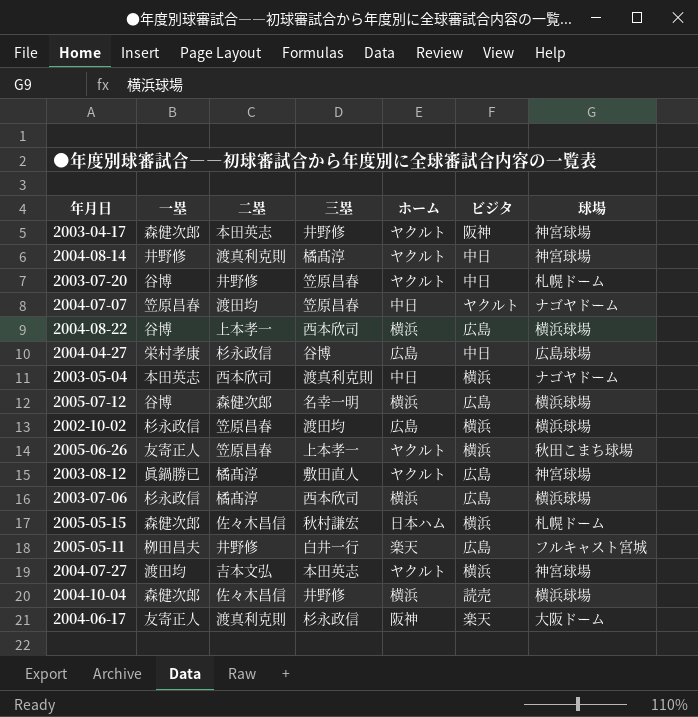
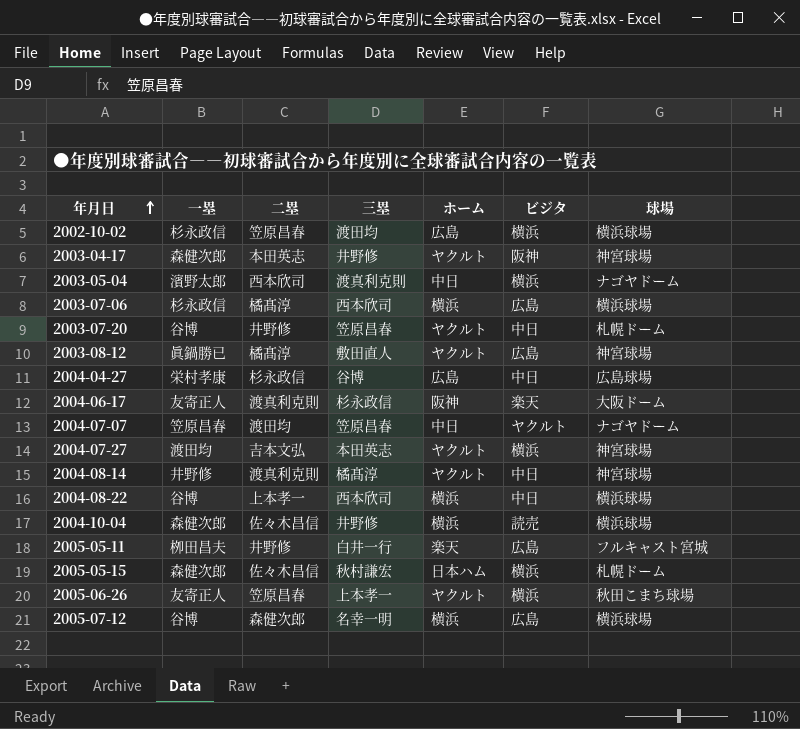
row order: none -> 年月日 ascending
2003-05-04 | 一塁: 本田英志 -> 濱野太郎
2004-08-22 | ビジタ: 広島 -> 中日

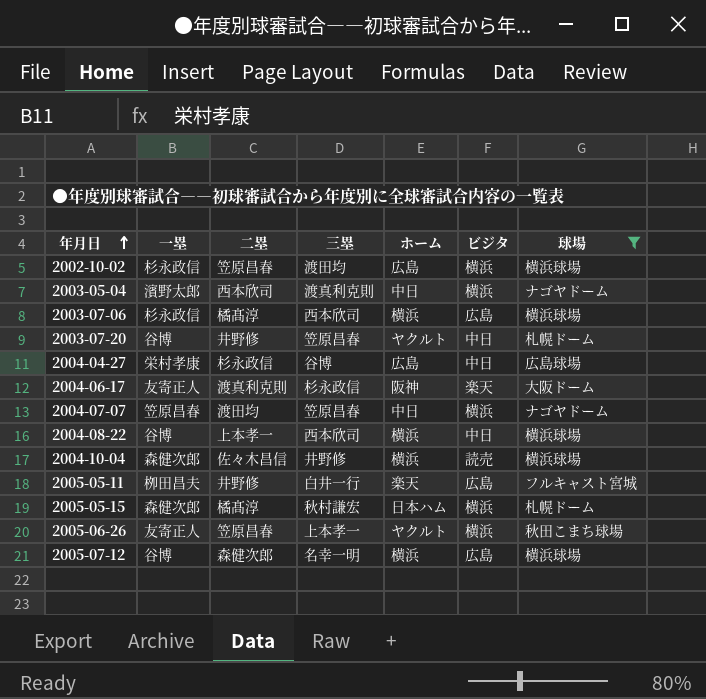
filter: none -> 球場 != 神宮球場
2004-07-07 | ビジタ: ヤクルト -> 横浜
2005-05-15 | 二塁: 佐々木昌信 -> 橘髙淳

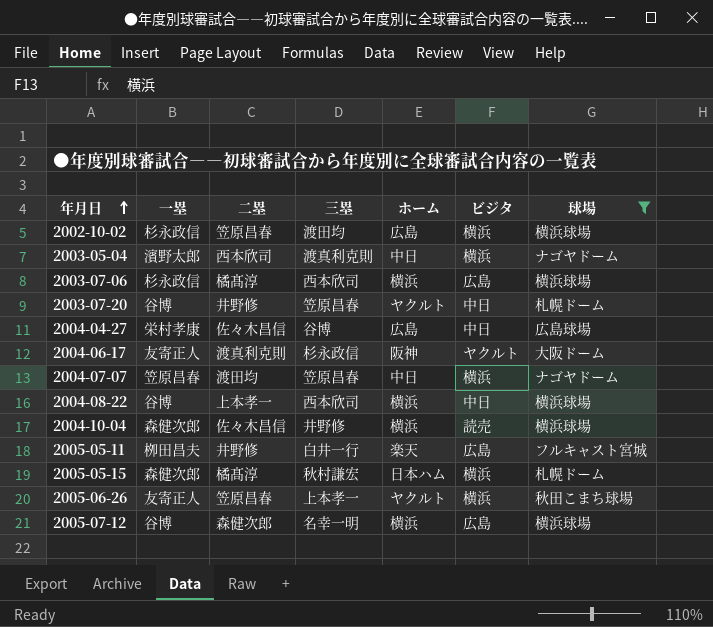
2004-04-27 | 二塁: 杉永政信 -> 佐々木昌信
2004-06-17 | ビジタ: 楽天 -> ヤクルト

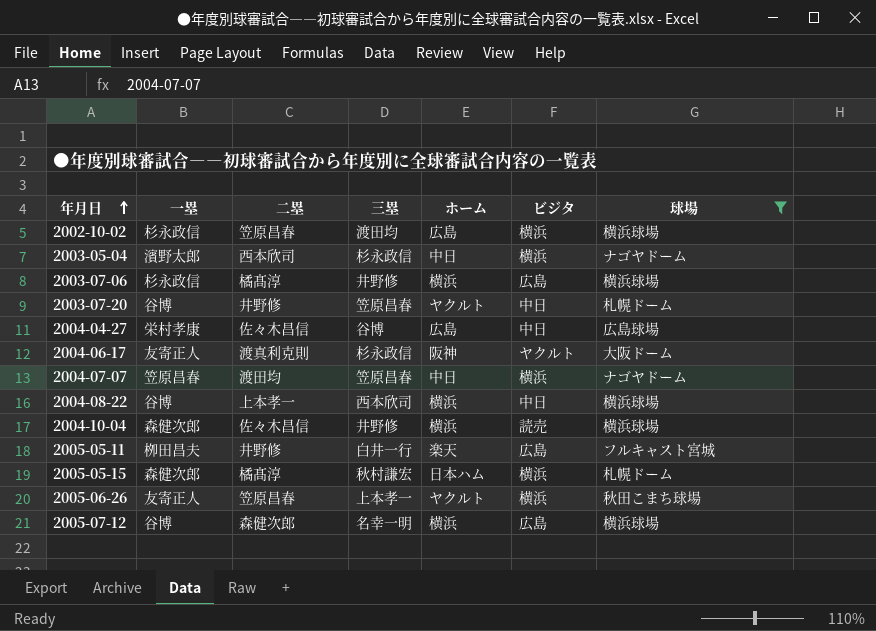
2003-05-04 | 三塁: 渡真利克則 -> 杉永政信
2003-07-06 | 三塁: 西本欣司 -> 井野修

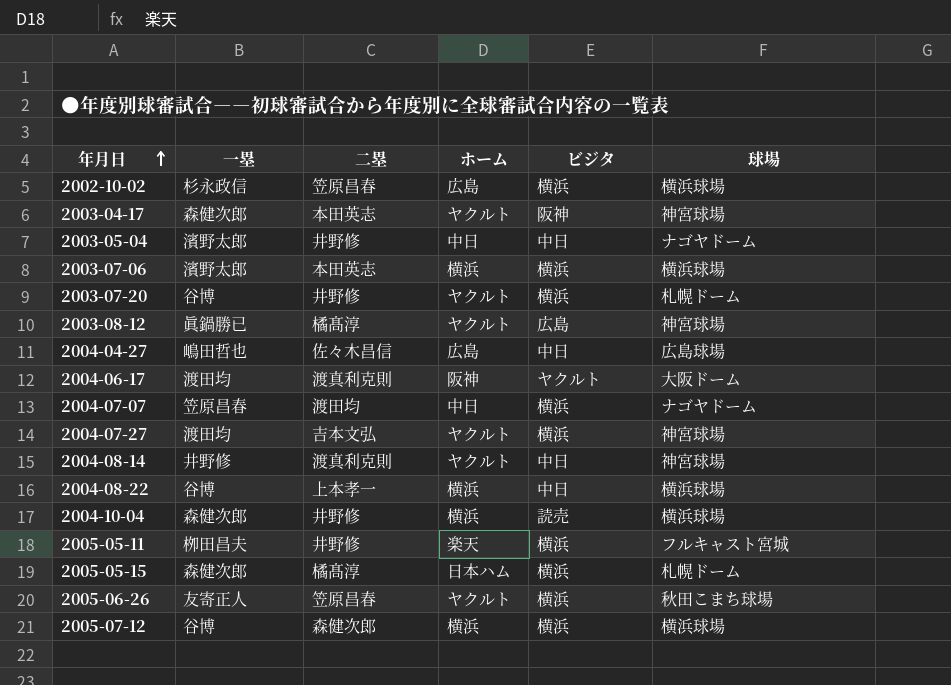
filter: 球場 != 神宮球場 -> none
column 三塁 | position: 4 -> none
2003-05-04 | 二塁: 西本欣司 -> 井野修
2003-05-04 | ビジタ: 横浜 -> 中日
2003-07-06 | 一塁: 杉永政信 -> 濱野太郎
2003-07-06 | 二塁: 橘髙淳 -> 本田英志
2003-07-06 | ビジタ: 広島 -> 横浜
2003-07-20 | ビジタ: 中日 -> 横浜
2004-04-27 | 一塁: 栄村孝康 -> 嶋田哲也
2004-06-17 | 一塁: 友寄正人 -> 渡田均
2004-10-04 | 二塁: 佐々木昌信 -> 井野修
2005-05-11 | ビジタ: 広島 -> 横浜
2005-07-12 | ビジタ: 広島 -> 横浜

